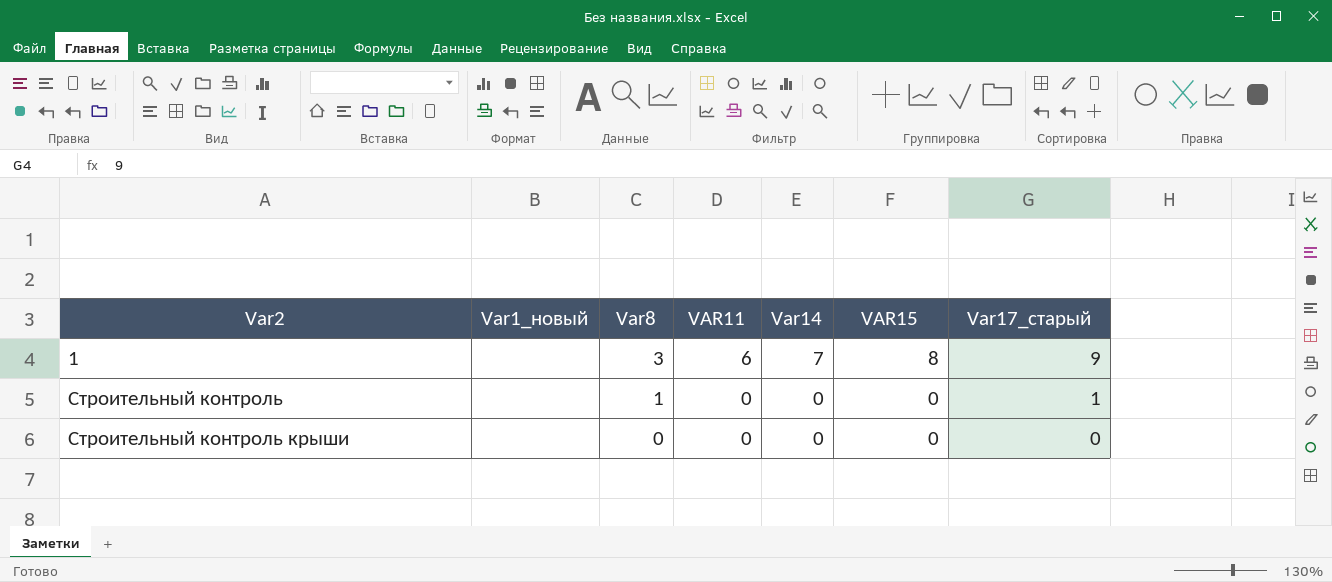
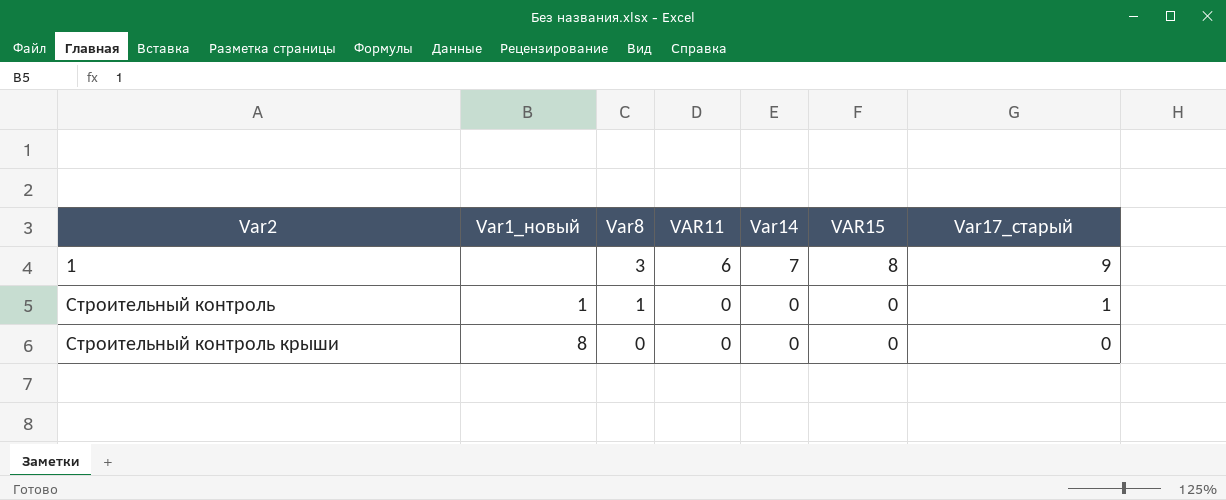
Строительный контроль | Var1_новый: none -> 1
Строительный контроль крыши | Var1_новый: none -> 8

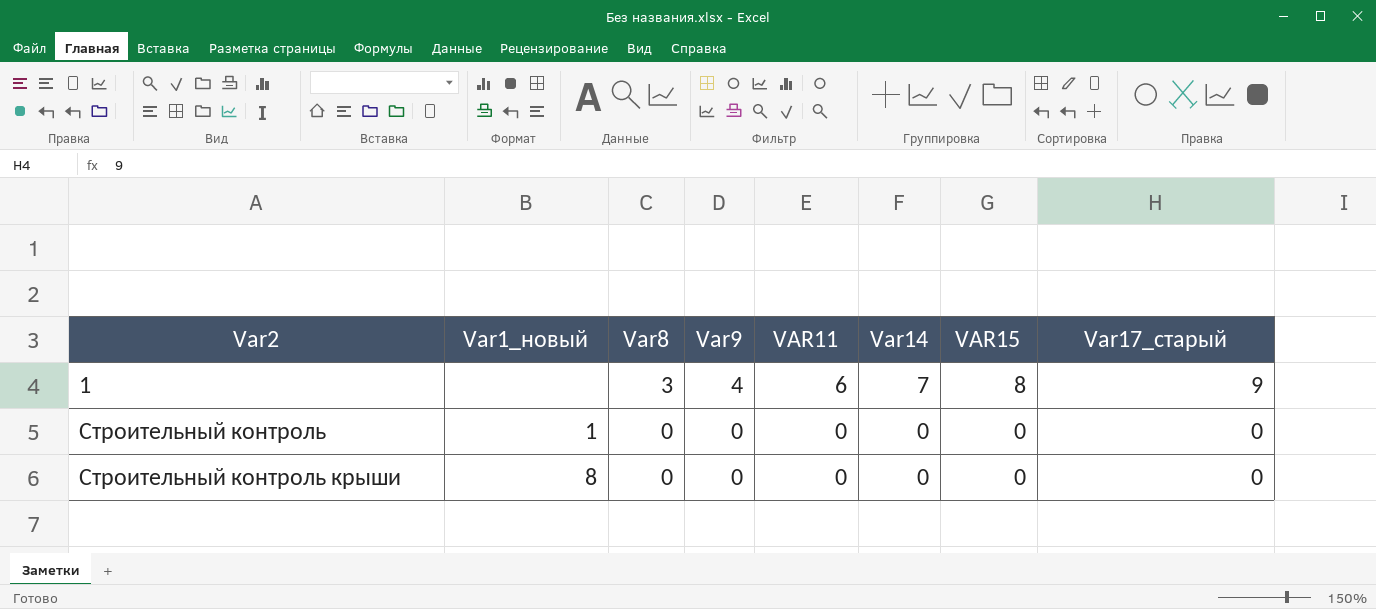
column Var9 | position: none -> 4
Строительный контроль | Var8: 1 -> 0
Строительный контроль | Var17_старый: 1 -> 0

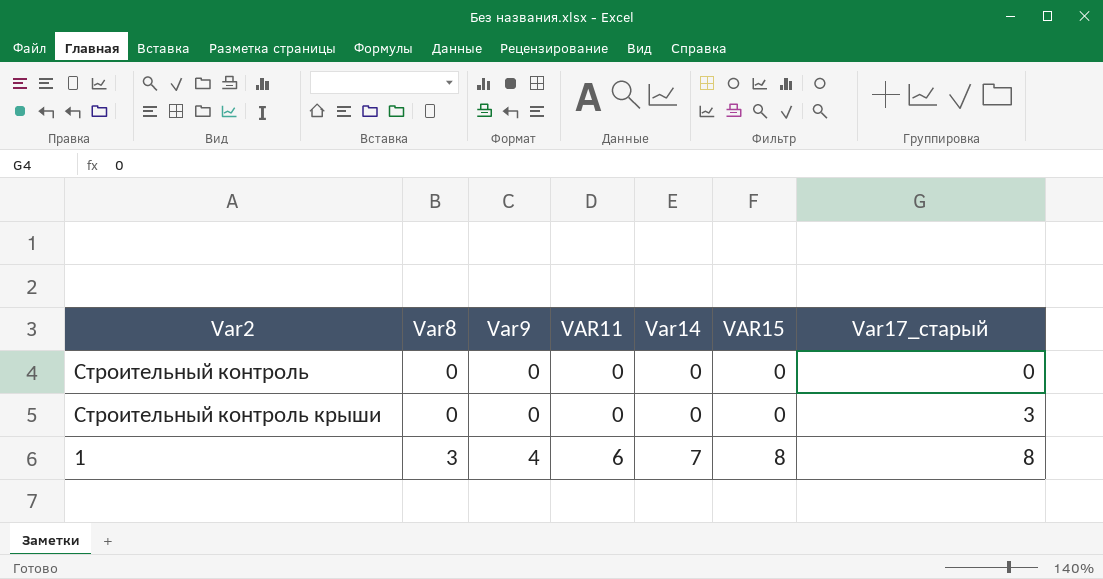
row order: Var2 ascending -> Var8 ascending
column Var1_новый | position: 2 -> none
Строительный контроль крыши | Var17_старый: 0 -> 3
1 | Var17_старый: 9 -> 8

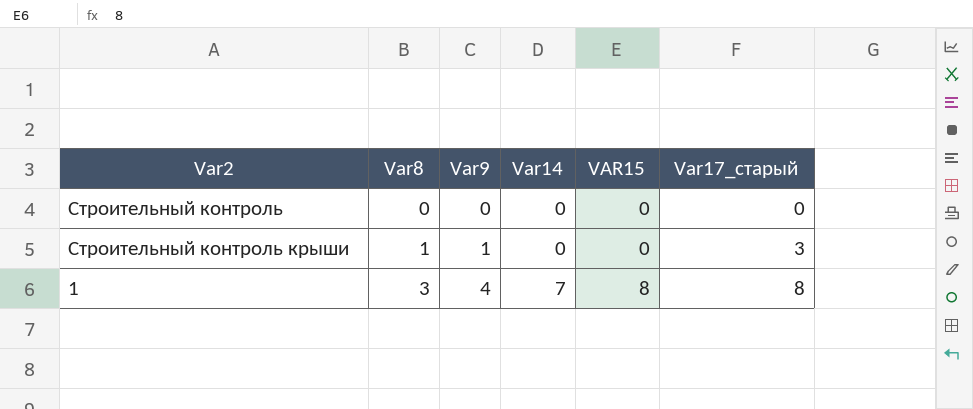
column VAR11 | position: 4 -> none
Строительный контроль крыши | Var8: 0 -> 1
Строительный контроль крыши | Var9: 0 -> 1

